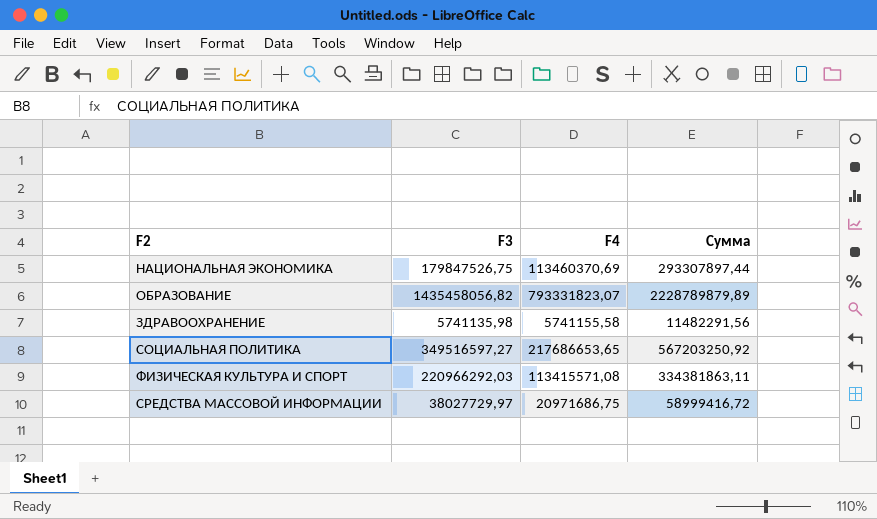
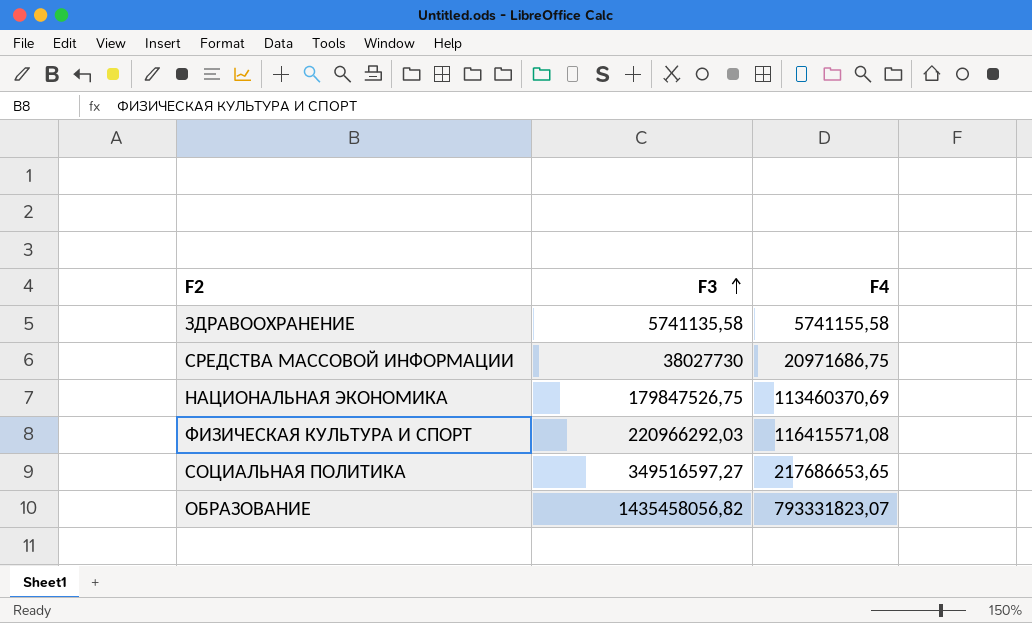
row order: none -> F3 ascending
column Сумма | formula: [F3] + [F4] -> none
ЗДРАВООХРАНЕНИЕ | F3: 5741135,98 -> 5741135,58
СРЕДСТВА МАССОВОЙ ИНФОРМАЦИИ | F3: 38027729,97 -> 38027730
ФИЗИЧЕСКАЯ КУЛЬТУРА И СПОРТ | F4: 113415571,08 -> 116415571,08

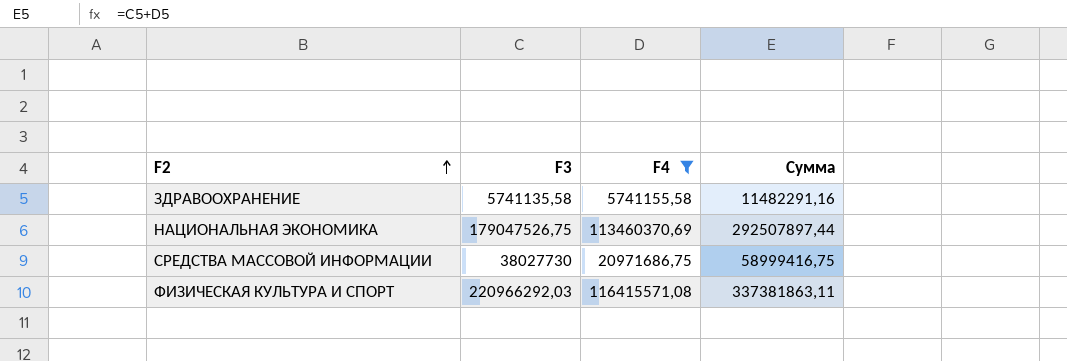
filter: none -> F4 <= 116415571,08
row order: F3 ascending -> F2 ascending
column Сумма | formula: none -> [F3] + [F4]
НАЦИОНАЛЬНАЯ ЭКОНОМИКА | F3: 179847526,75 -> 179047526,75

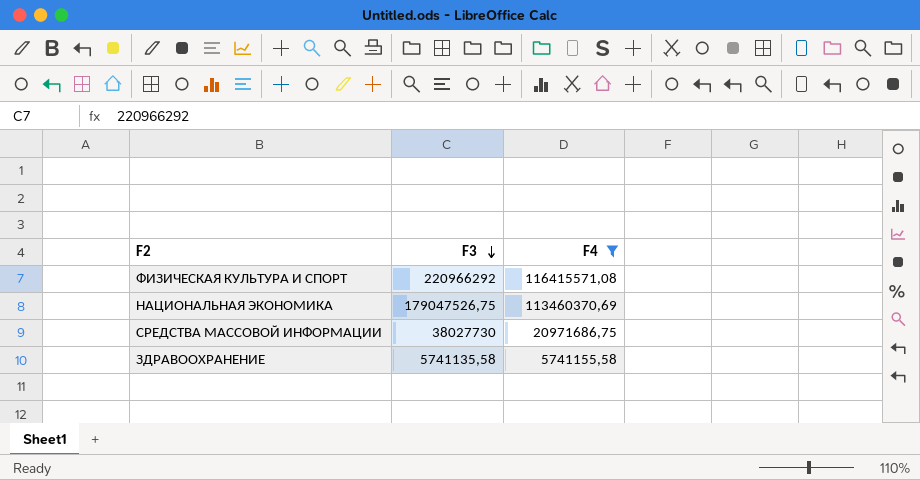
row order: F2 ascending -> F3 descending
column Сумма | formula: [F3] + [F4] -> none
ФИЗИЧЕСКАЯ КУЛЬТУРА И СПОРТ | F3: 220966292,03 -> 220966292

